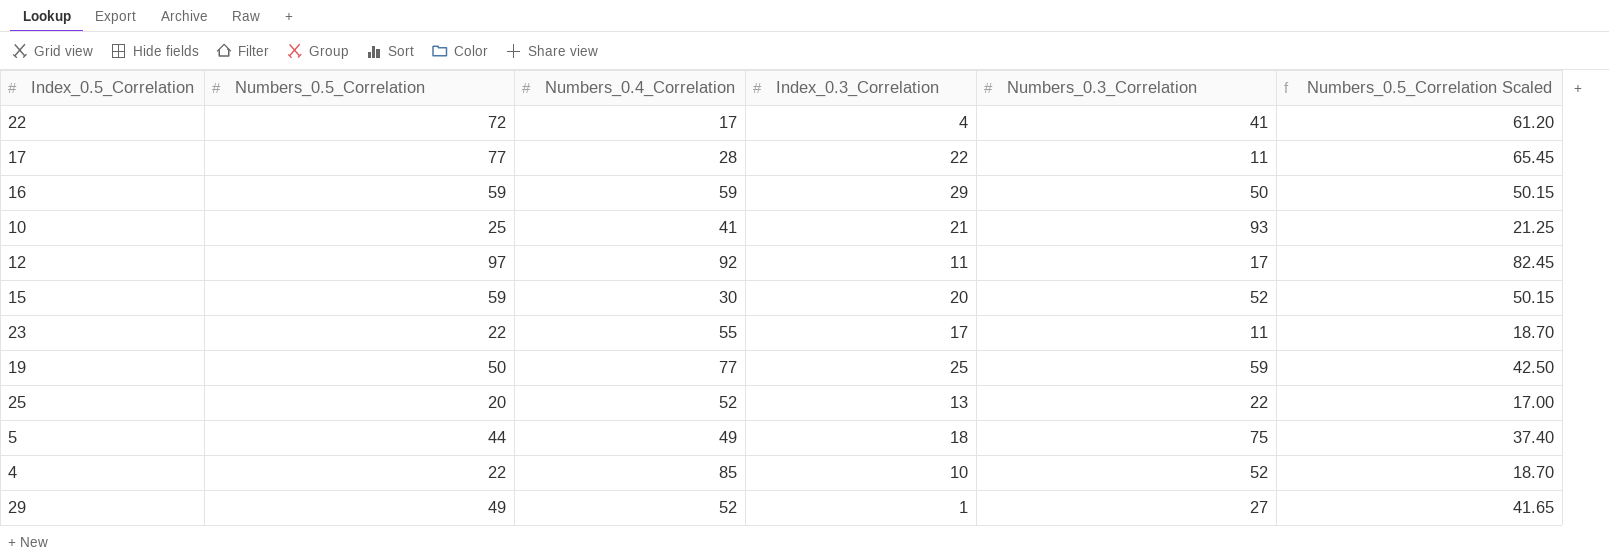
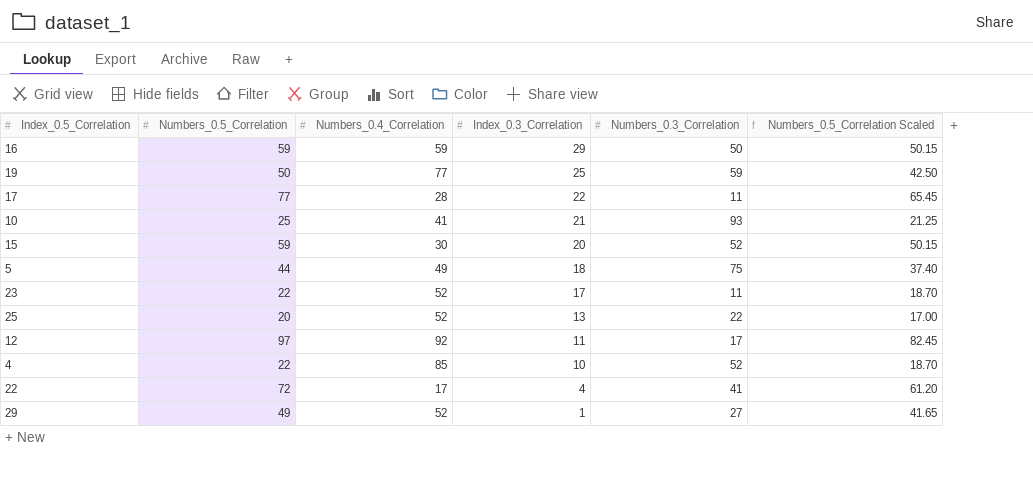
row order: none -> Index_0.3_Correlation descending
23 | Numbers_0.4_Correlation: 55 -> 52

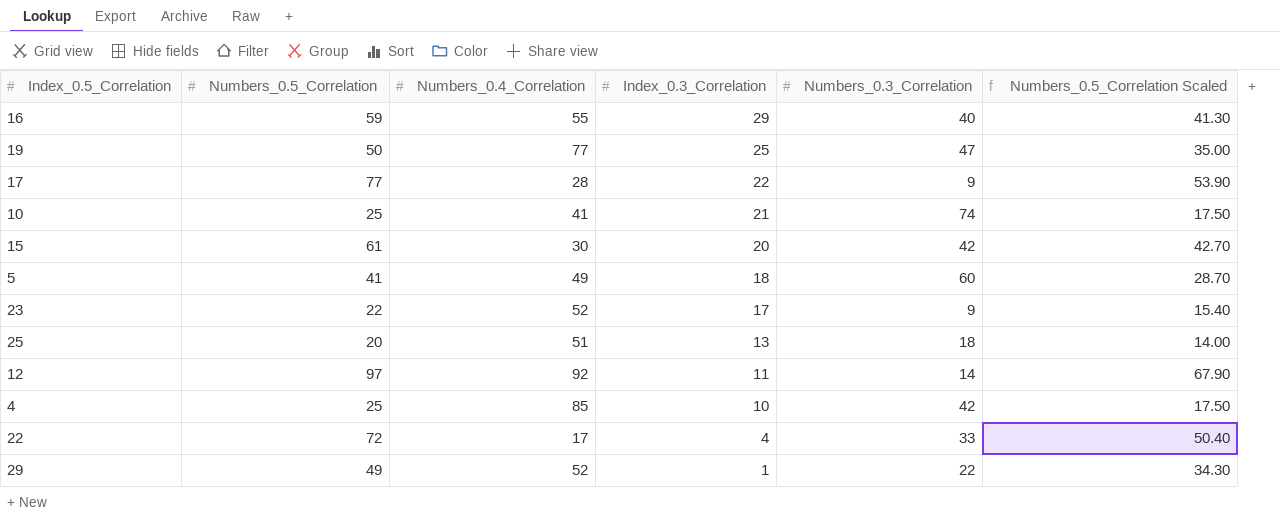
column Numbers_0.5_Correlation Scaled | formula: [Numbers_0.5_Correlation] * 0.85 -> [Numbers_0.5_Correlation] * 0.7
16 | Numbers_0.4_Correlation: 59 -> 55
16 | Numbers_0.3_Correlation: 50 -> 40
19 | Numbers_0.3_Correlation: 59 -> 47
17 | Numbers_0.3_Correlation: 11 -> 9
10 | Numbers_0.3_Correlation: 93 -> 74
15 | Numbers_0.5_Correlation: 59 -> 61
15 | Numbers_0.3_Correlation: 52 -> 42
5 | Numbers_0.5_Correlation: 44 -> 41
5 | Numbers_0.3_Correlation: 75 -> 60
23 | Numbers_0.3_Correlation: 11 -> 9
25 | Numbers_0.4_Correlation: 52 -> 51
25 | Numbers_0.3_Correlation: 22 -> 18
12 | Numbers_0.3_Correlation: 17 -> 14
4 | Numbers_0.5_Correlation: 22 -> 25
4 | Numbers_0.3_Correlation: 52 -> 42
22 | Numbers_0.3_Correlation: 41 -> 33
29 | Numbers_0.3_Correlation: 27 -> 22

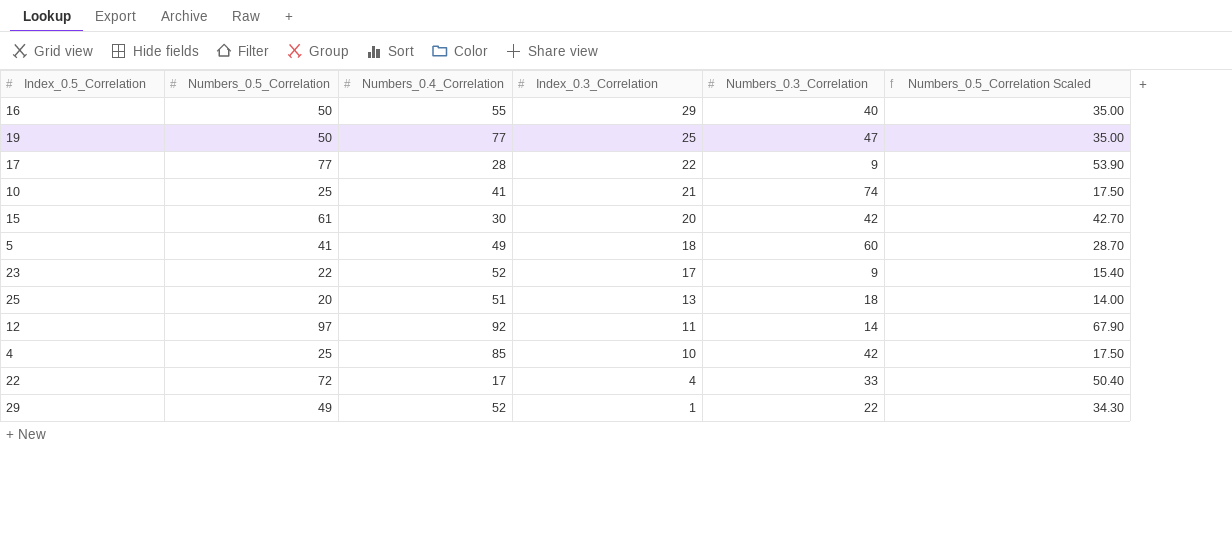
16 | Numbers_0.5_Correlation: 59 -> 50
16 | Numbers_0.5_Correlation Scaled: 41.30 -> 35.00

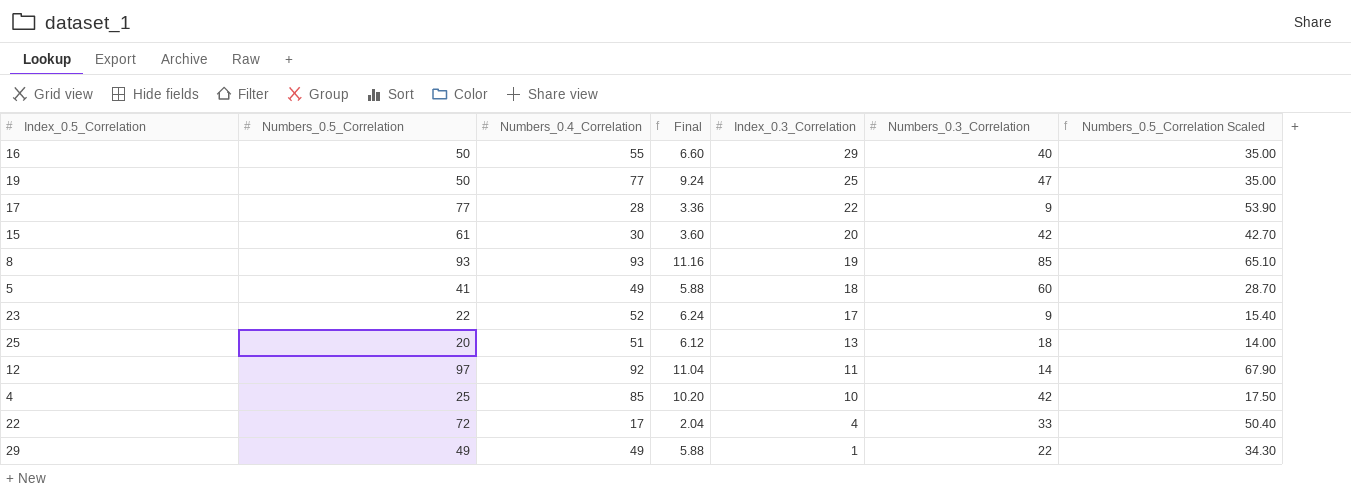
column Final | formula: none -> [Numbers_0.4_Correlation] * 0.12
row 10: 25 | 41 | 21 | 74 | 17.50 -> none
row 8: none -> 93 | 93 | 11.16 | 19 | 85 | 65.10
29 | Numbers_0.4_Correlation: 52 -> 49

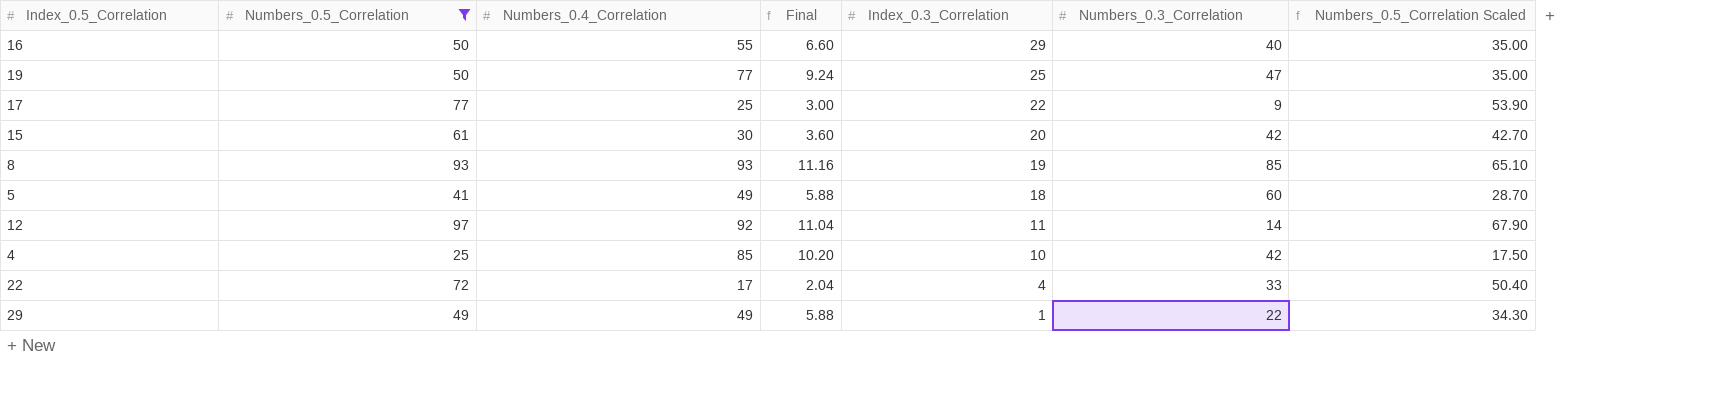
filter: none -> Numbers_0.5_Correlation >= 25
17 | Numbers_0.4_Correlation: 28 -> 25
17 | Final: 3.36 -> 3.00

